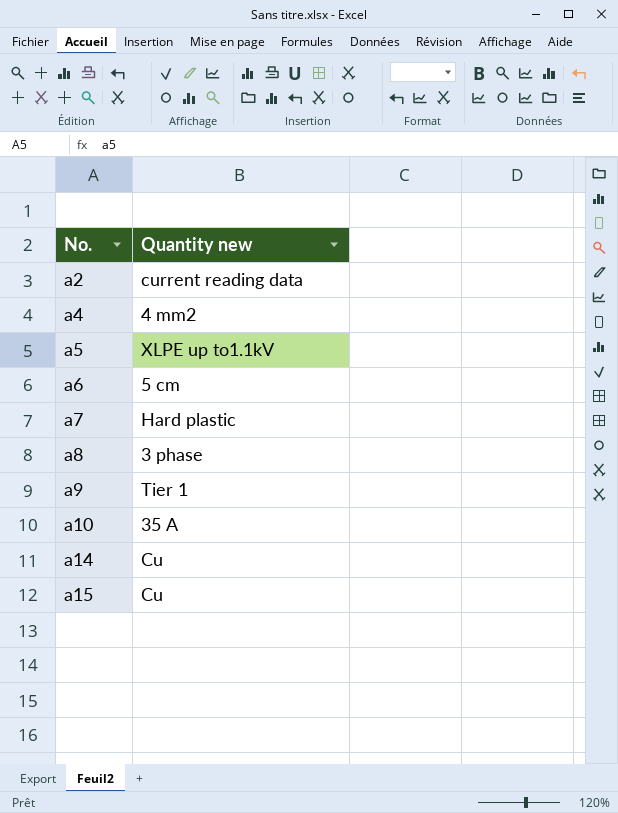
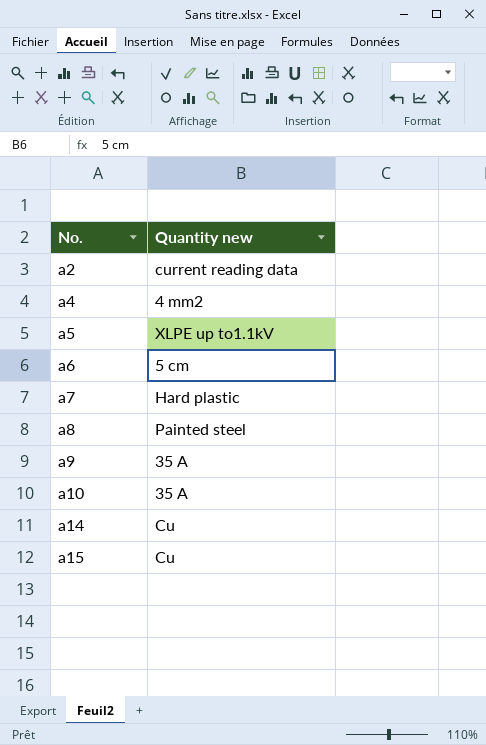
a8 | Quantity new: 3 phase -> Painted steel
a9 | Quantity new: Tier 1 -> 35 A

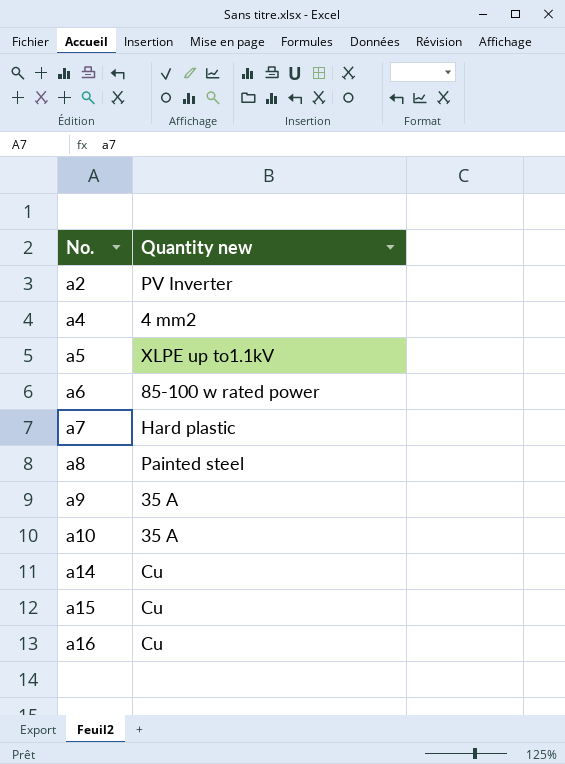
a2 | Quantity new: current reading data -> PV Inverter
a6 | Quantity new: 5 cm -> 85-100 w rated power
row a16: none -> Cu

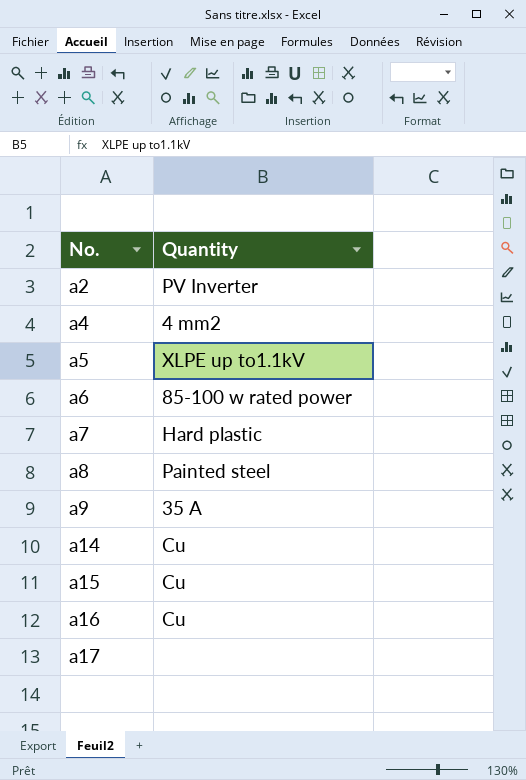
column name: Quantity new -> Quantity
row a10: 35 A -> none
row a17: none -> none

